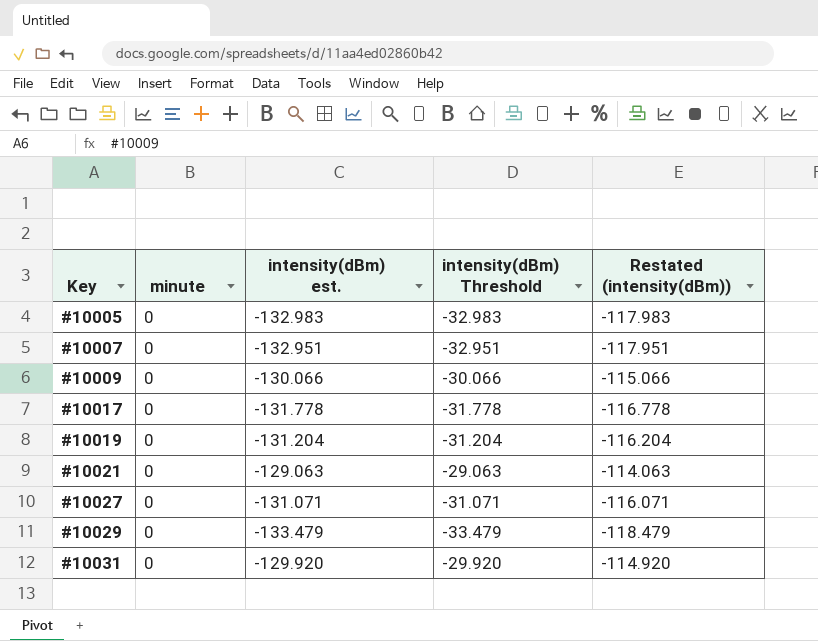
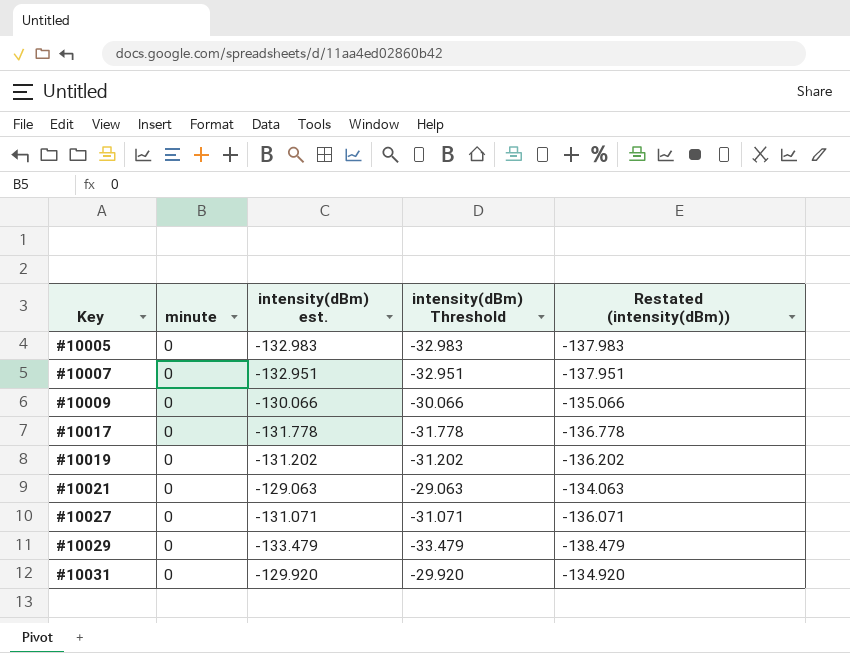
column Restated (intensity(dBm)) | formula: [intensity(dBm) est.] + 15 -> [intensity(dBm) est.] - 5
#10019 | intensity(dBm) est.: -131.204 -> -131.202
#10019 | intensity(dBm) Threshold: -31.204 -> -31.202

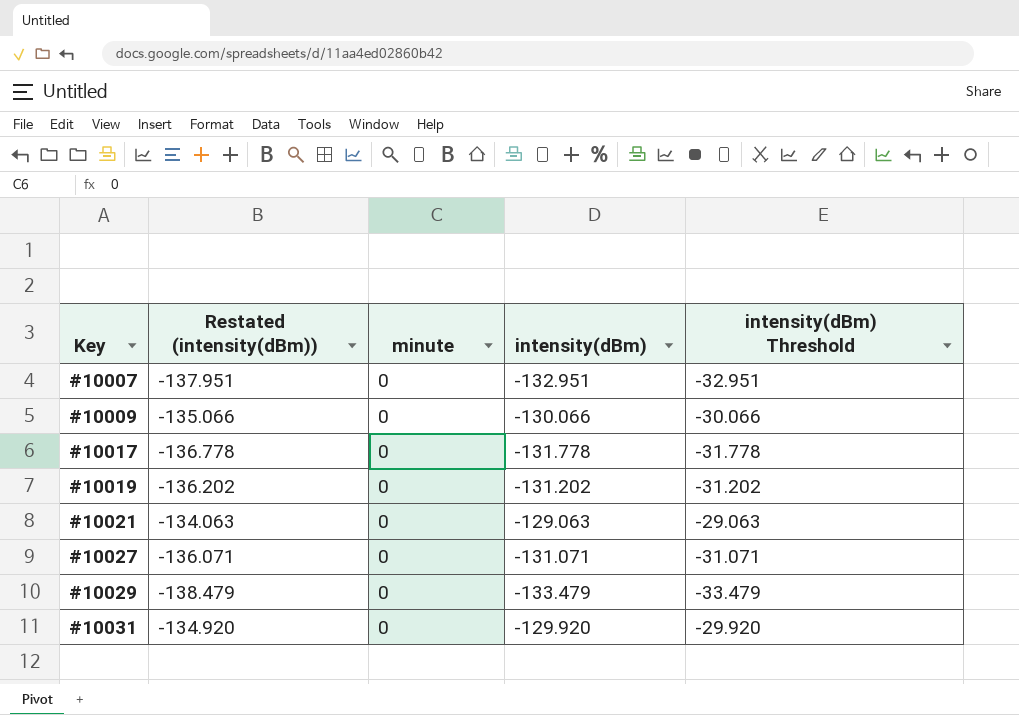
column Restated (intensity(dBm)) | position: 5 -> 2
column name: intensity(dBm) est. -> intensity(dBm)
row #10005: 0 | -132.983 | -32.983 | -137.983 -> none

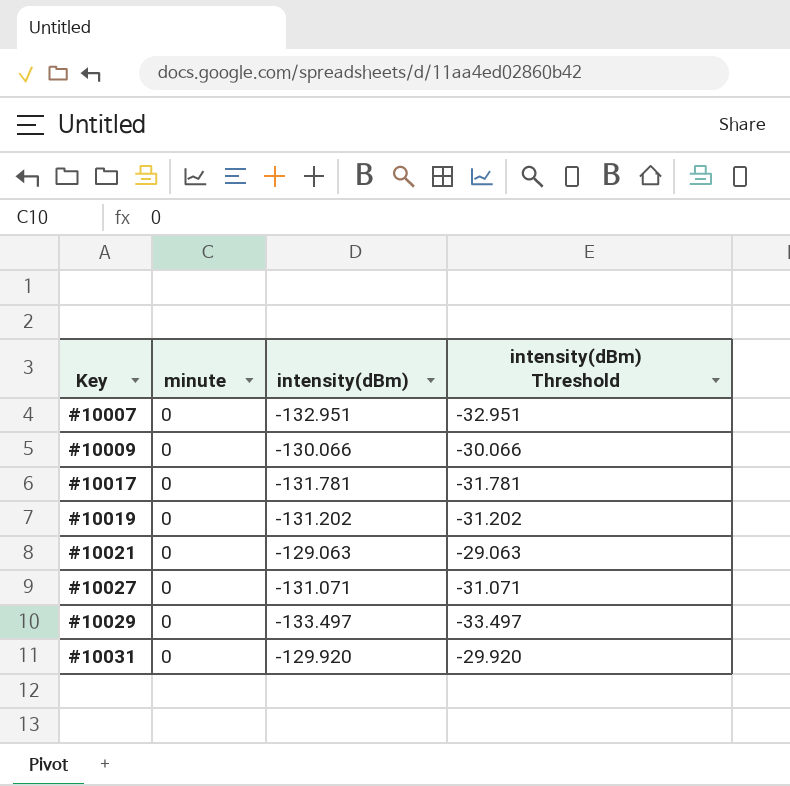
column Restated (intensity(dBm)) | formula: [intensity(dBm)] - 5 -> none
#10017 | intensity(dBm): -131.778 -> -131.781
#10017 | intensity(dBm) Threshold: -31.778 -> -31.781
#10029 | intensity(dBm): -133.479 -> -133.497
#10029 | intensity(dBm) Threshold: -33.479 -> -33.497

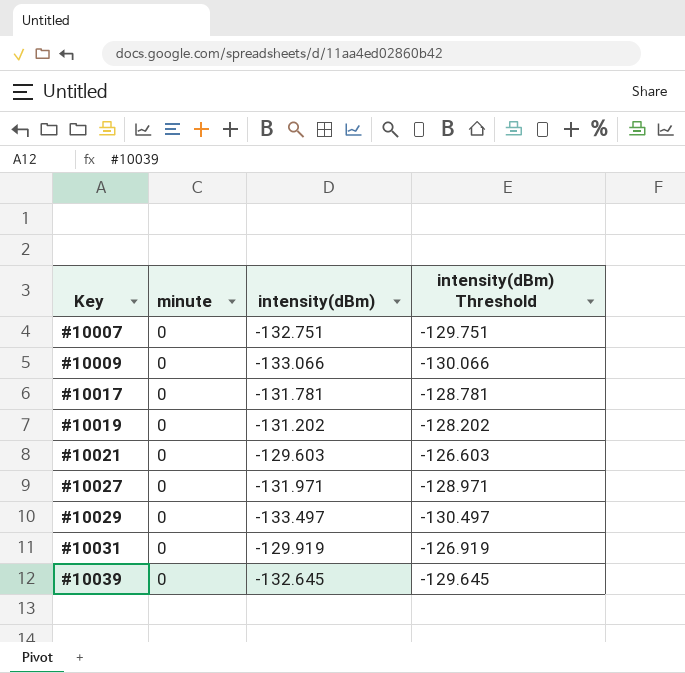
column intensity(dBm) Threshold | formula: [intensity(dBm)] + 100 -> [intensity(dBm)] + 3
#10007 | intensity(dBm): -132.951 -> -132.751
#10009 | intensity(dBm): -130.066 -> -133.066
#10021 | intensity(dBm): -129.063 -> -129.603
#10027 | intensity(dBm): -131.071 -> -131.971
#10031 | intensity(dBm): -129.920 -> -129.919
row #10039: none -> 0 | -132.645 | -129.645

